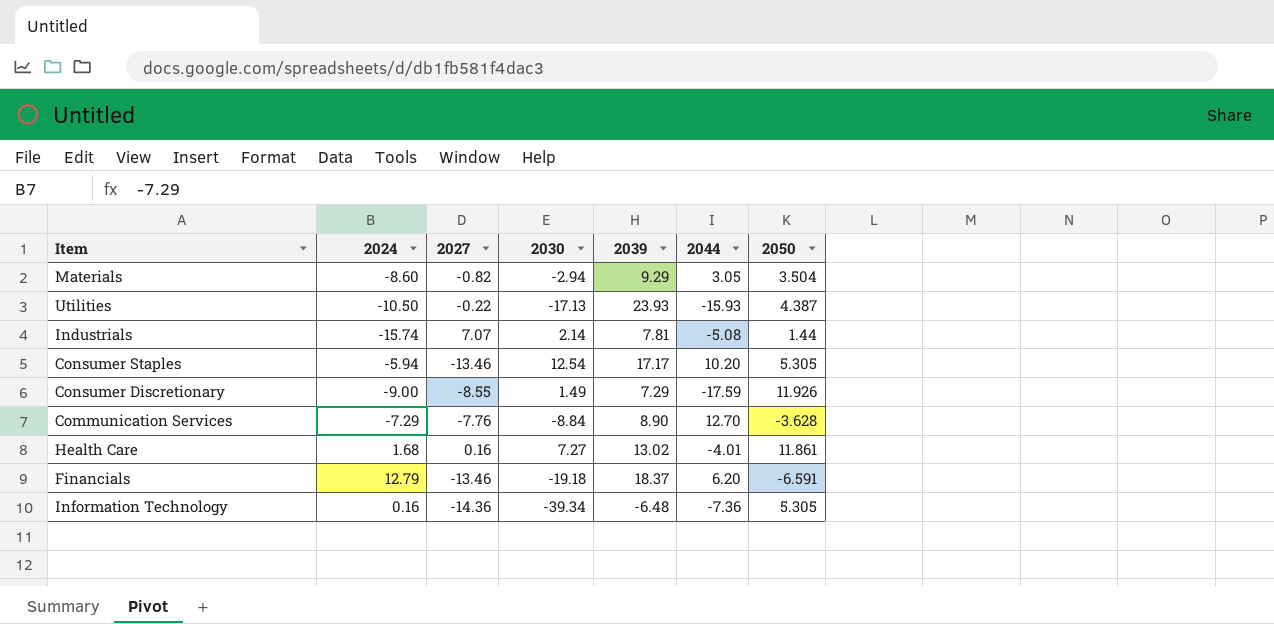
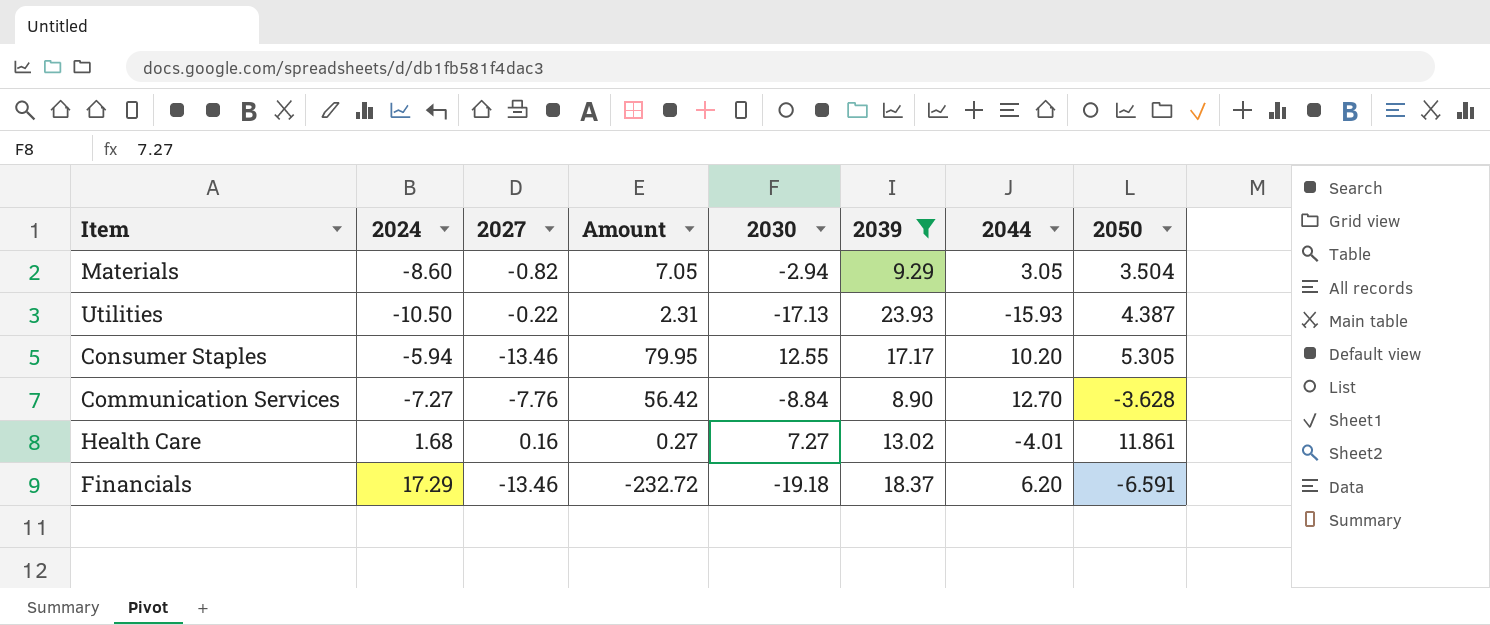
filter: none -> 2039 >= 8.90
column Amount | formula: none -> [2024] * [2027]
Consumer Staples | 2030: 12.54 -> 12.55
Communication Services | 2024: -7.29 -> -7.27
Financials | 2024: 12.79 -> 17.29

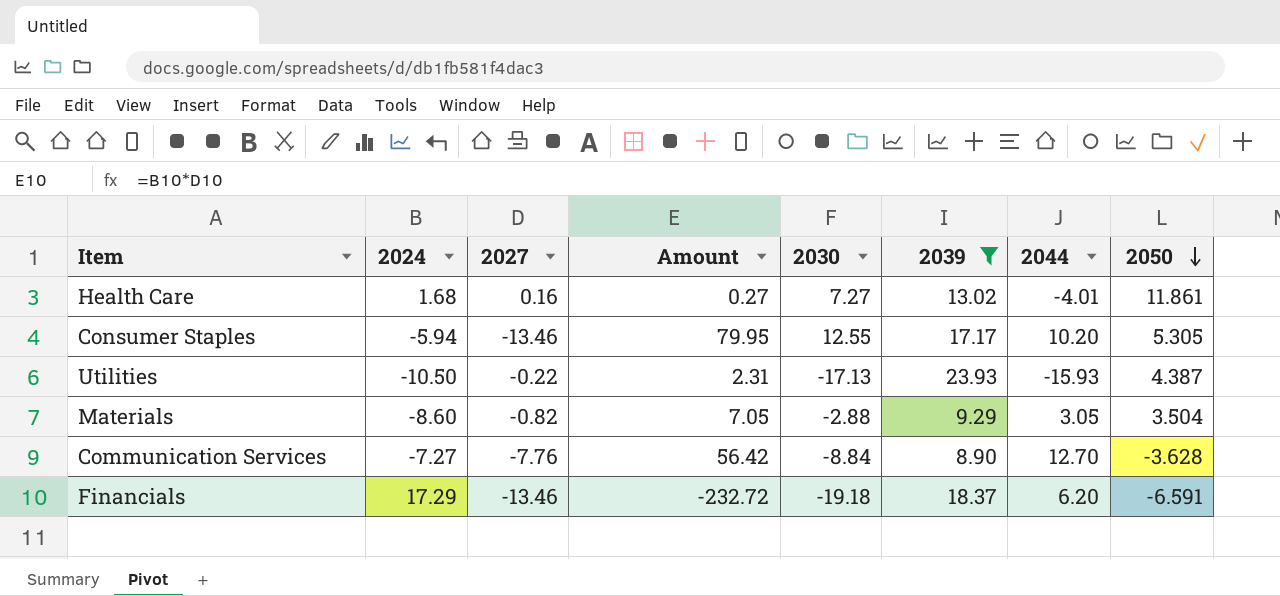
row order: none -> 2050 descending
Materials | 2030: -2.94 -> -2.88

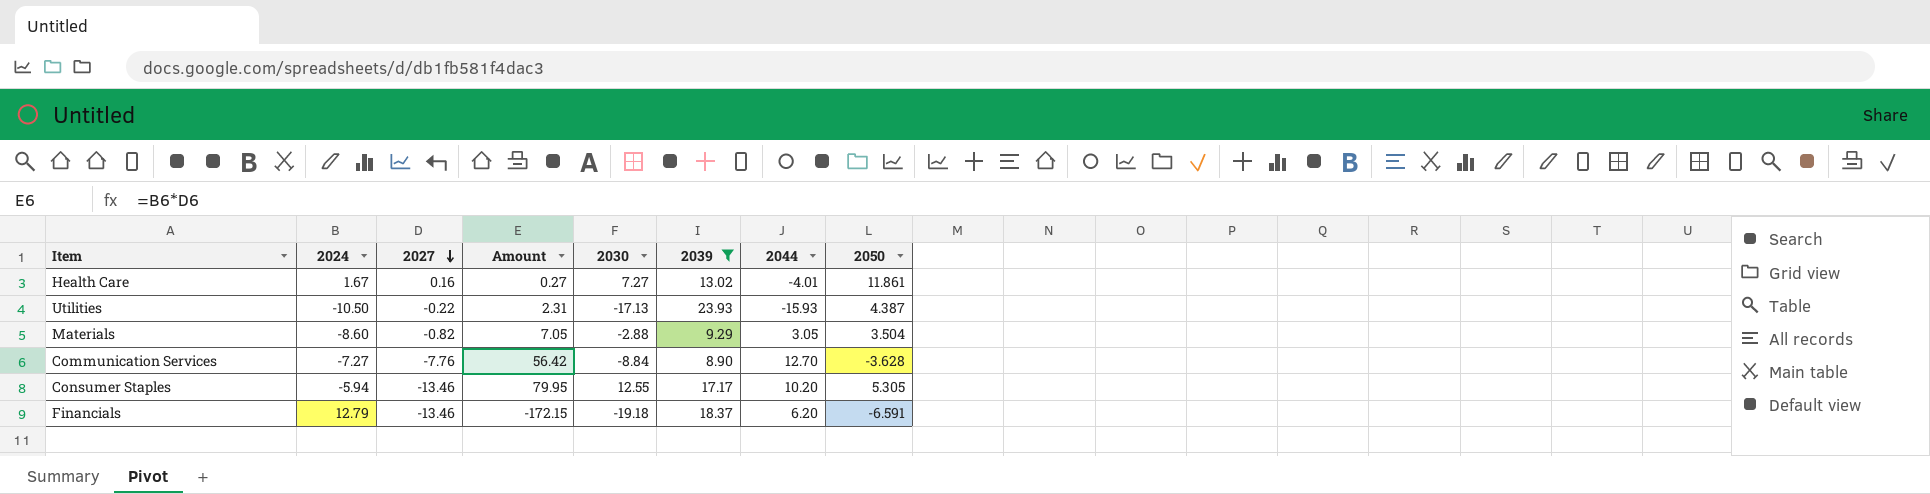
row order: 2050 descending -> 2027 descending
Health Care | 2024: 1.68 -> 1.67
Financials | 2024: 17.29 -> 12.79
Financials | Amount: -232.72 -> -172.15

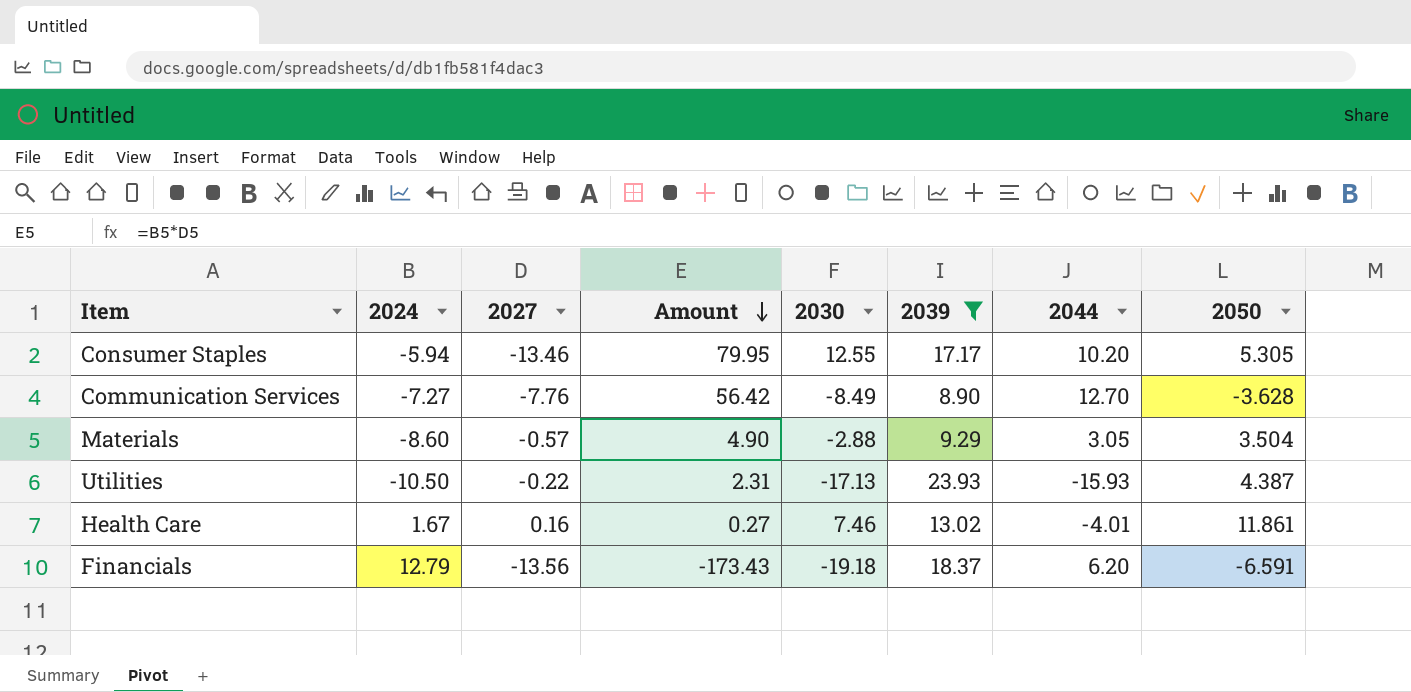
row order: 2027 descending -> Amount descending
Communication Services | 2030: -8.84 -> -8.49
Materials | 2027: -0.82 -> -0.57
Materials | Amount: 7.05 -> 4.90
Health Care | 2030: 7.27 -> 7.46
Financials | 2027: -13.46 -> -13.56
Financials | Amount: -172.15 -> -173.43

